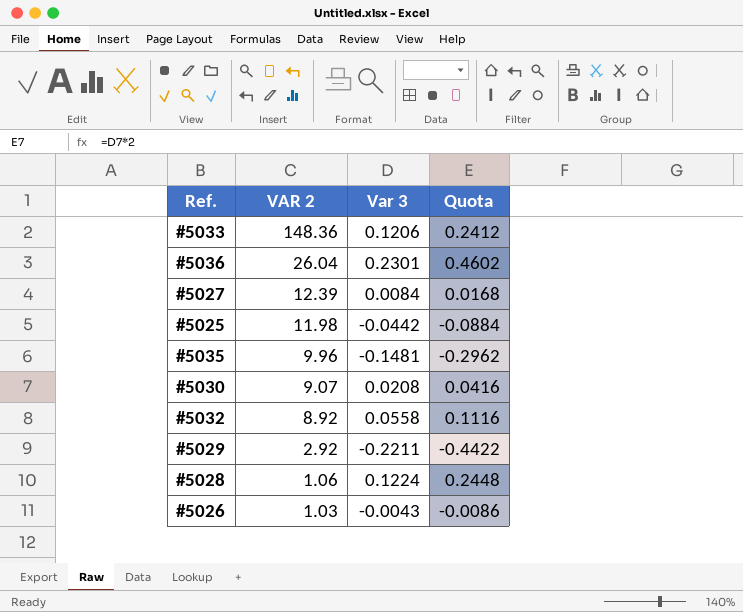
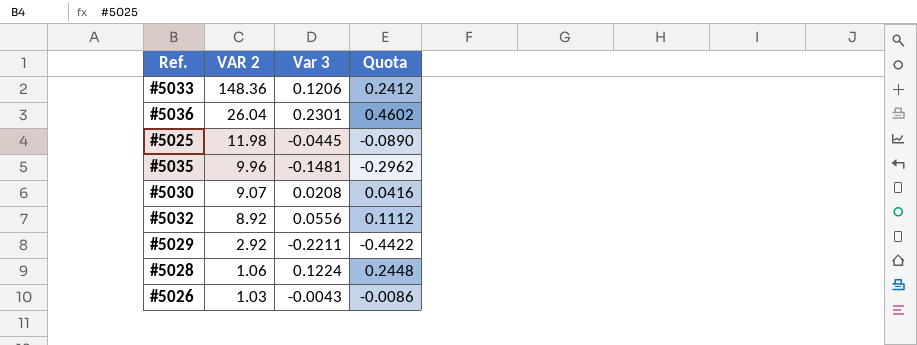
row #5027: 12.39 | 0.0084 | 0.0168 -> none
#5025 | Var 3: -0.0442 -> -0.0445
#5025 | Quota: -0.0884 -> -0.0890
#5032 | Var 3: 0.0558 -> 0.0556
#5032 | Quota: 0.1116 -> 0.1112

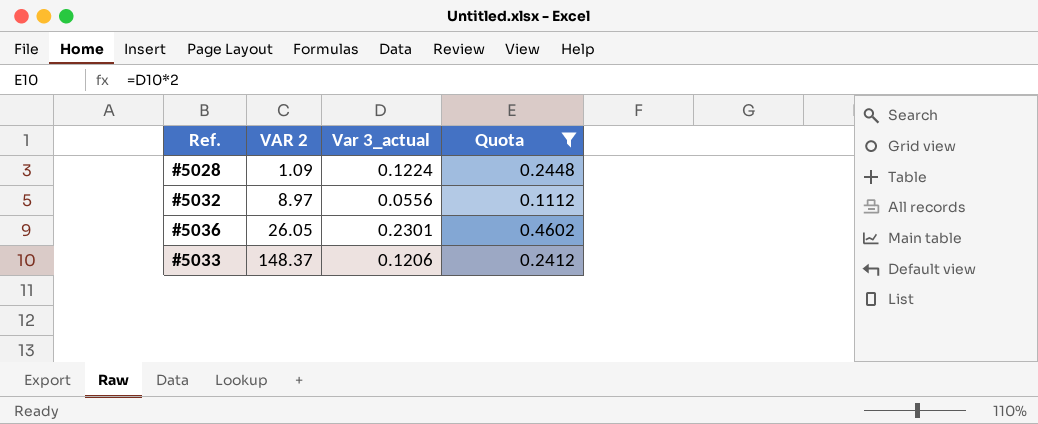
filter: none -> Quota >= 0.1112
row order: VAR 2 descending -> VAR 2 ascending
column name: Var 3 -> Var 3_actual
#5028 | VAR 2: 1.06 -> 1.09
#5032 | VAR 2: 8.92 -> 8.97
#5036 | VAR 2: 26.04 -> 26.05
#5033 | VAR 2: 148.36 -> 148.37

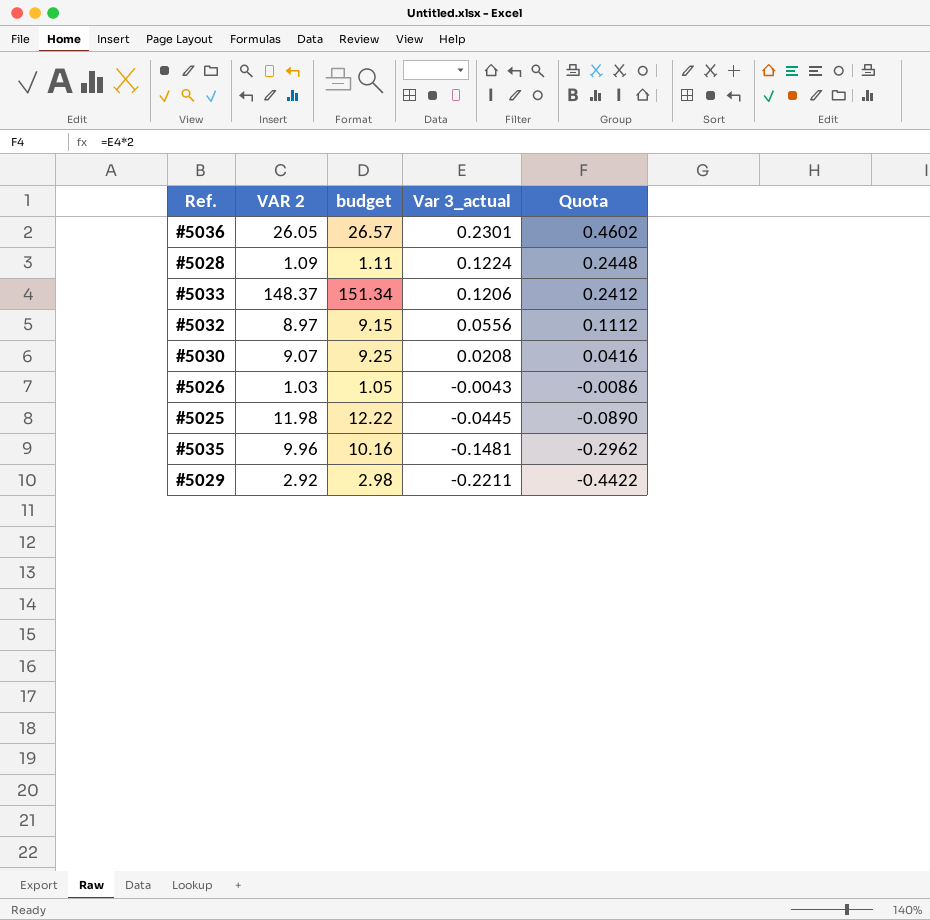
filter: Quota >= 0.1112 -> none
row order: VAR 2 ascending -> Var 3_actual descending
column budget | formula: none -> [VAR 2] * 1.02

